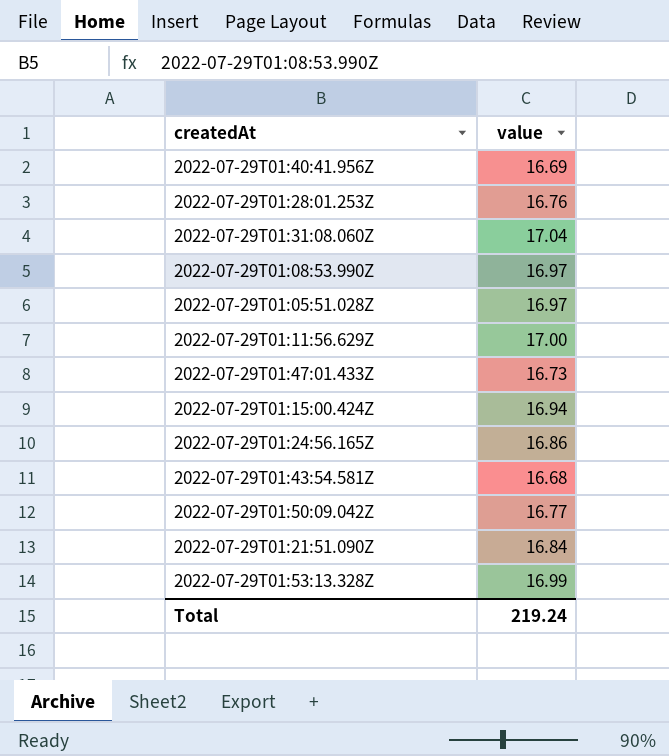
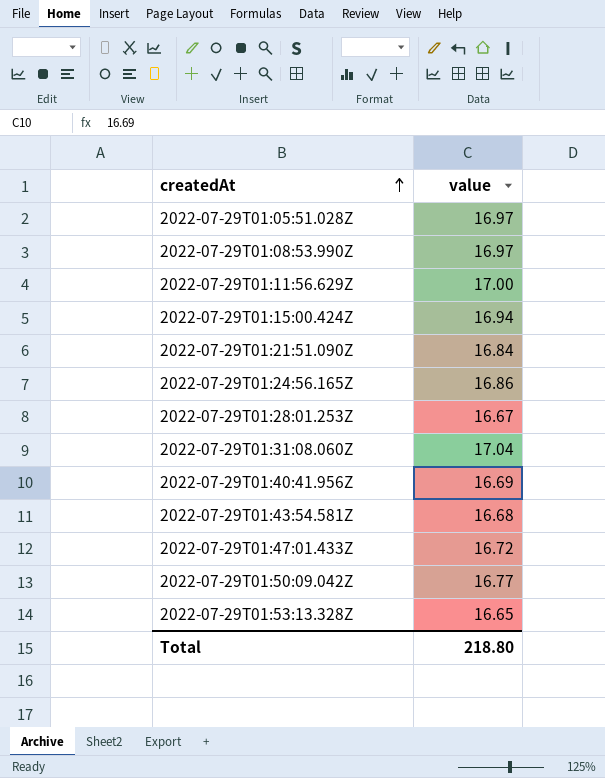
row order: none -> createdAt ascending
2022-07-29T01:28:01.253Z | value: 16.76 -> 16.67
2022-07-29T01:47:01.433Z | value: 16.73 -> 16.72
2022-07-29T01:53:13.328Z | value: 16.99 -> 16.65
Total | value: 219.24 -> 218.80

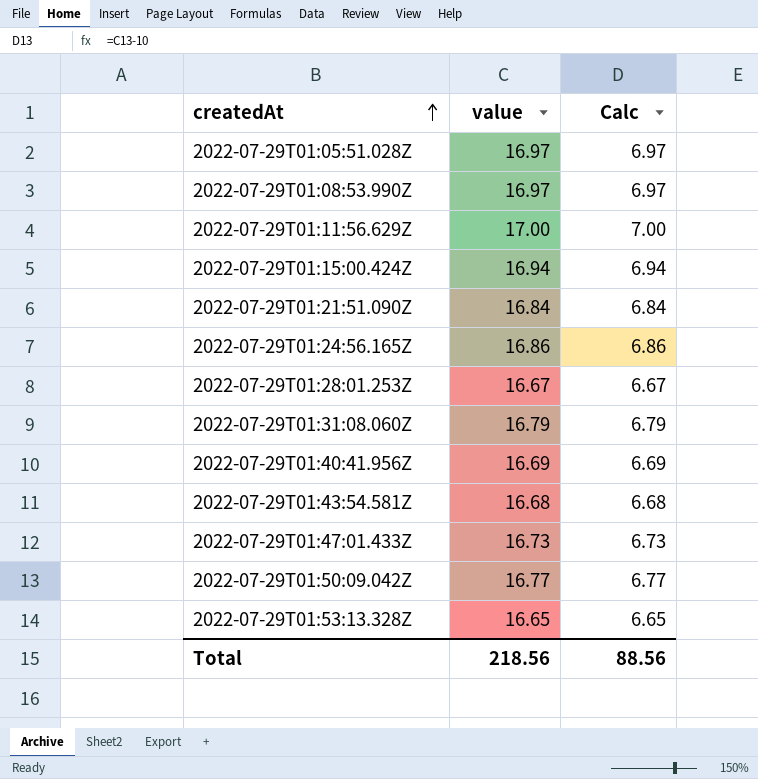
column Calc | formula: none -> [value] - 10
2022-07-29T01:31:08.060Z | value: 17.04 -> 16.79
2022-07-29T01:47:01.433Z | value: 16.72 -> 16.73
Total | value: 218.80 -> 218.56

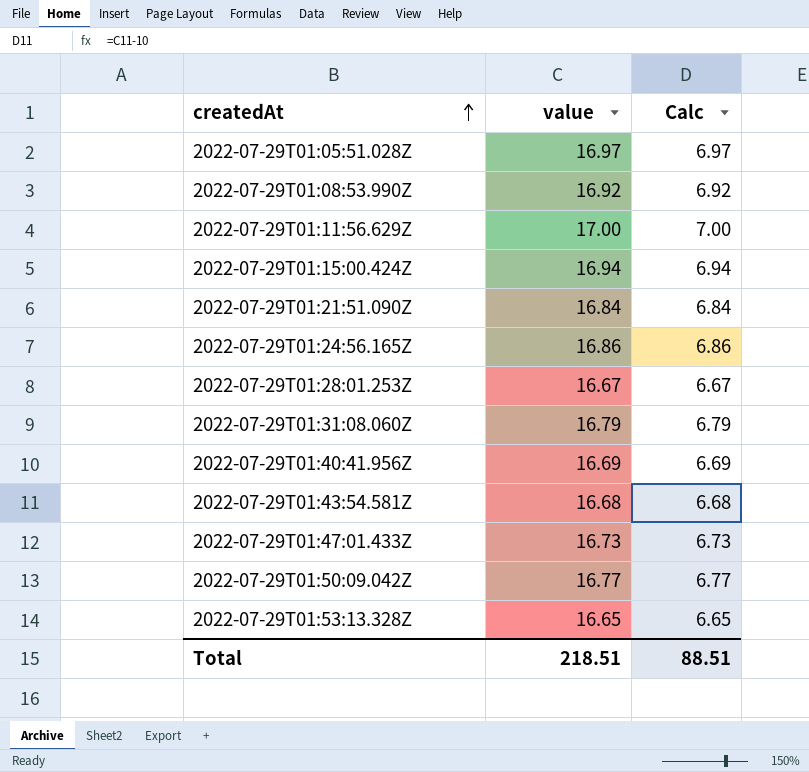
2022-07-29T01:08:53.990Z | value: 16.97 -> 16.92
2022-07-29T01:08:53.990Z | Calc: 6.97 -> 6.92
Total | value: 218.56 -> 218.51
Total | Calc: 88.56 -> 88.51

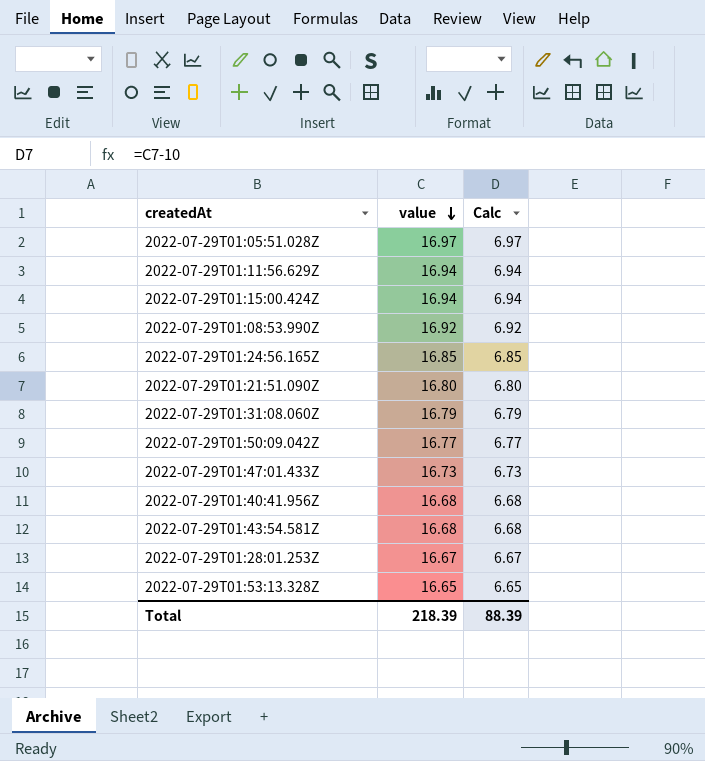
row order: createdAt ascending -> value descending
2022-07-29T01:11:56.629Z | value: 17.00 -> 16.94
2022-07-29T01:11:56.629Z | Calc: 7.00 -> 6.94
2022-07-29T01:24:56.165Z | value: 16.86 -> 16.85
2022-07-29T01:24:56.165Z | Calc: 6.86 -> 6.85
2022-07-29T01:21:51.090Z | value: 16.84 -> 16.80
2022-07-29T01:21:51.090Z | Calc: 6.84 -> 6.80
2022-07-29T01:40:41.956Z | value: 16.69 -> 16.68
2022-07-29T01:40:41.956Z | Calc: 6.69 -> 6.68
Total | value: 218.51 -> 218.39
Total | Calc: 88.51 -> 88.39

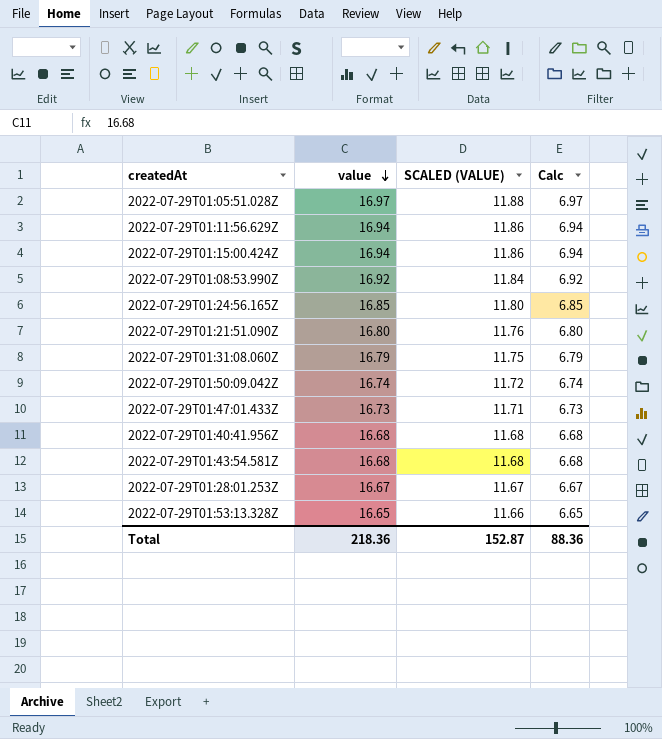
column SCALED (VALUE) | formula: none -> [value] * 0.7
2022-07-29T01:50:09.042Z | value: 16.77 -> 16.74
2022-07-29T01:50:09.042Z | Calc: 6.77 -> 6.74
Total | value: 218.39 -> 218.36
Total | Calc: 88.39 -> 88.36

